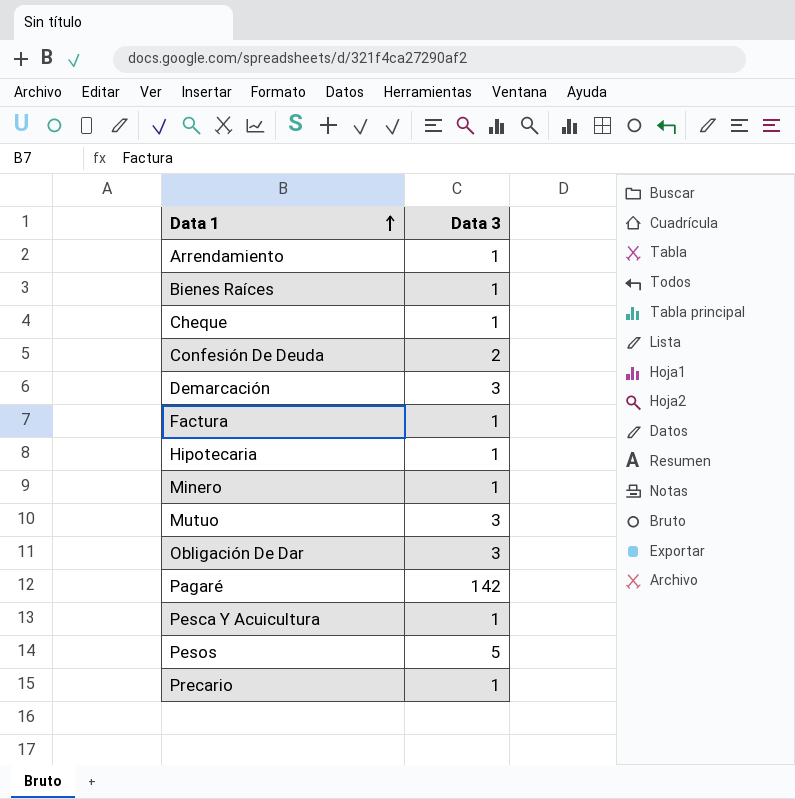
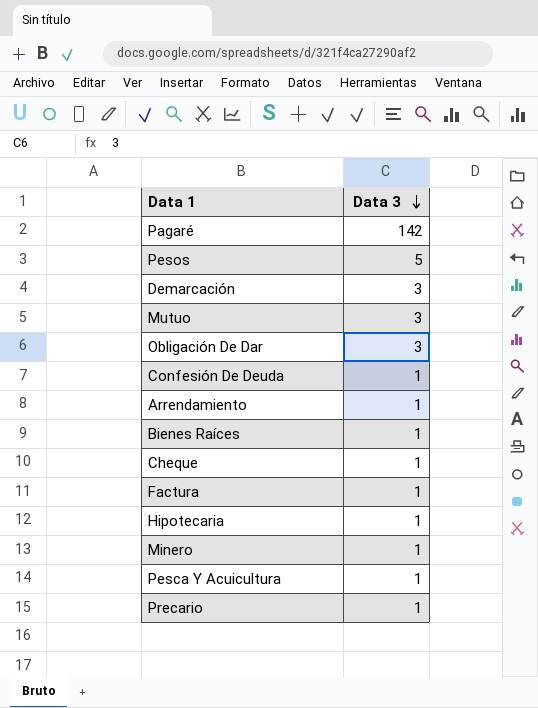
row order: Data 1 ascending -> Data 3 descending
Confesión De Deuda | Data 3: 2 -> 1

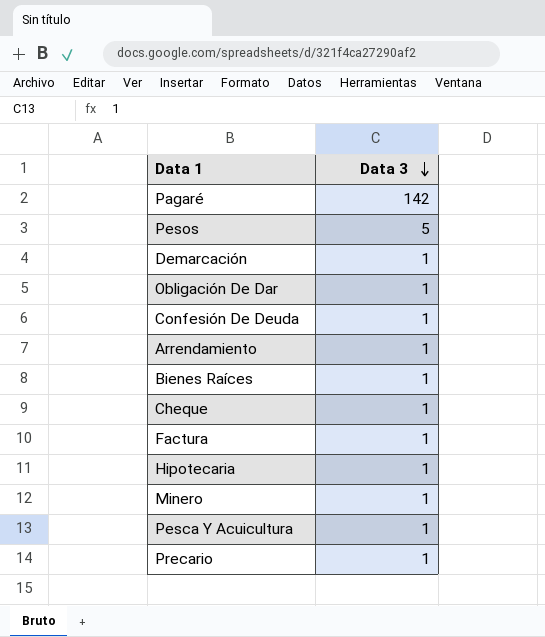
row Mutuo: 3 -> none
Demarcación | Data 3: 3 -> 1
Obligación De Dar | Data 3: 3 -> 1

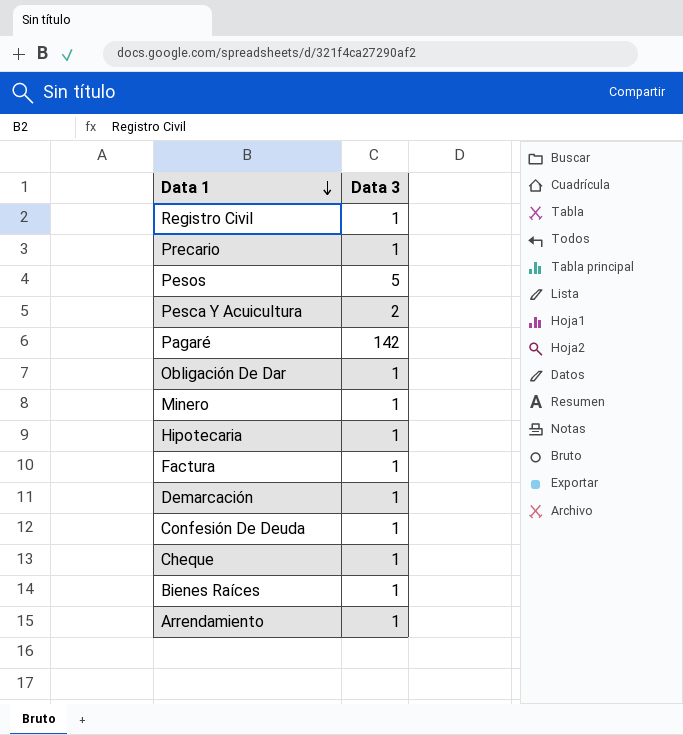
row order: Data 3 descending -> Data 1 descending
row Registro Civil: none -> 1
Pesca Y Acuicultura | Data 3: 1 -> 2

